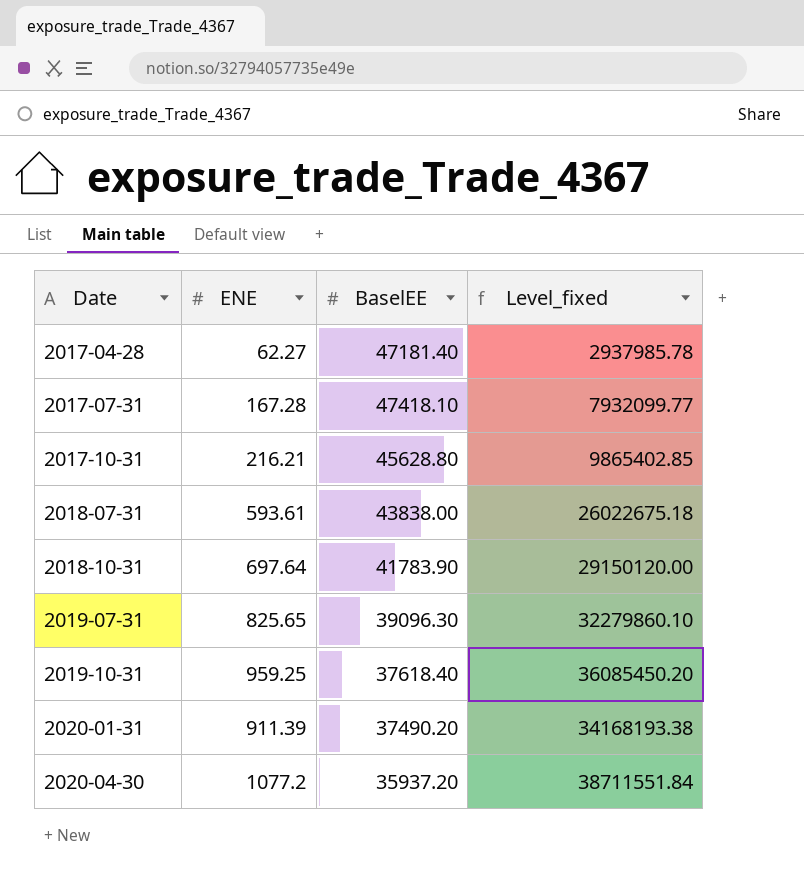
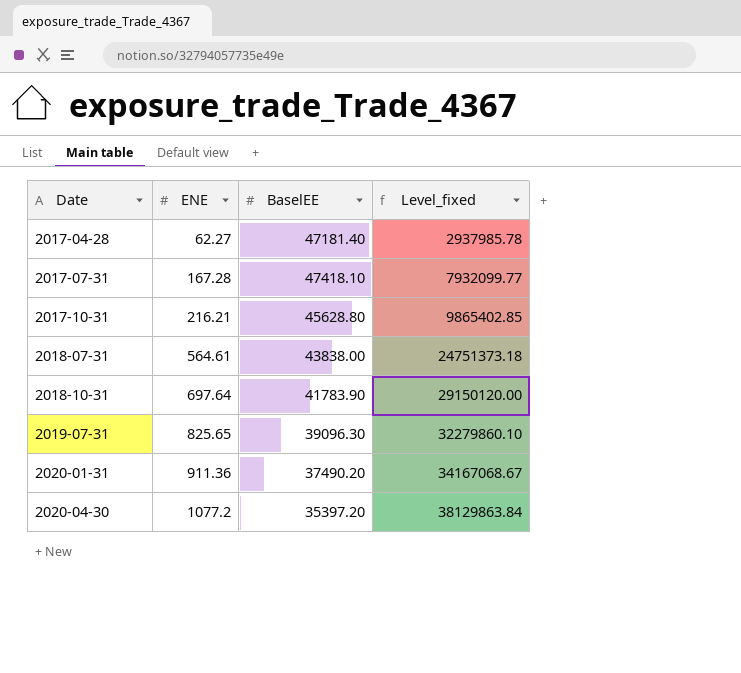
row 2019-10-31: 959.25 | 37618.40 | 36085450.20 -> none
2018-07-31 | ENE: 593.61 -> 564.61
2018-07-31 | Level_fixed: 26022675.18 -> 24751373.18
2020-01-31 | ENE: 911.39 -> 911.36
2020-01-31 | Level_fixed: 34168193.38 -> 34167068.67
2020-04-30 | BaselEE: 35937.20 -> 35397.20
2020-04-30 | Level_fixed: 38711551.84 -> 38129863.84

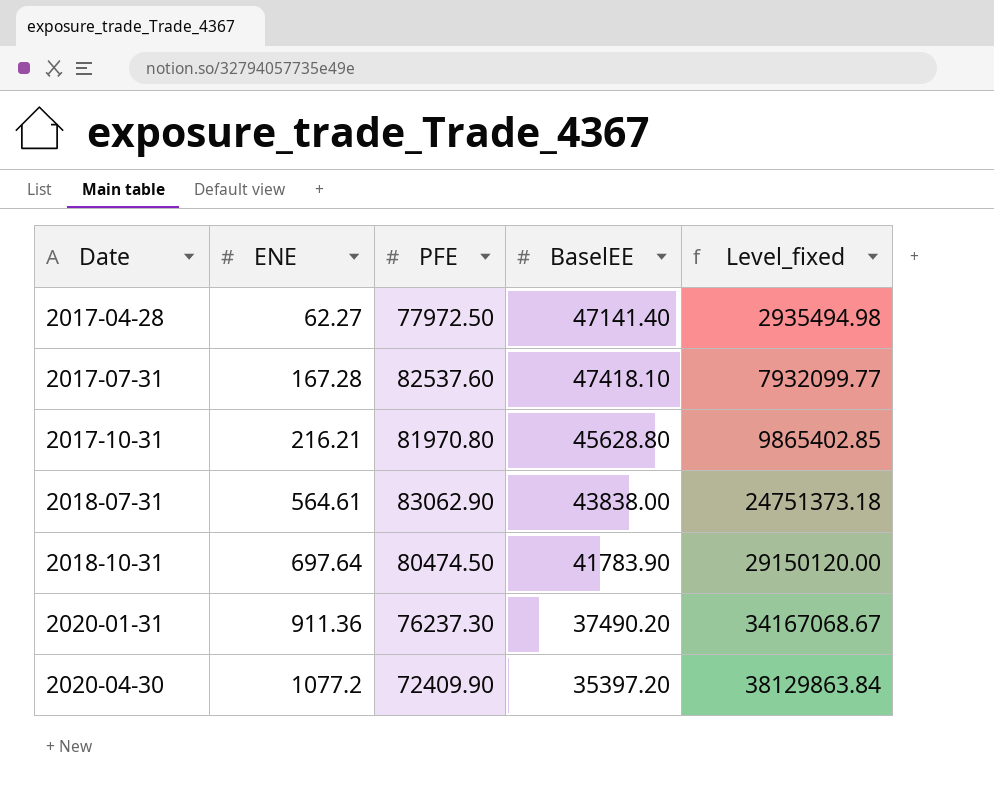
column PFE | position: none -> 3
row 2019-07-31: 825.65 | 39096.30 | 32279860.10 -> none
2017-04-28 | BaselEE: 47181.40 -> 47141.40
2017-04-28 | Level_fixed: 2937985.78 -> 2935494.98

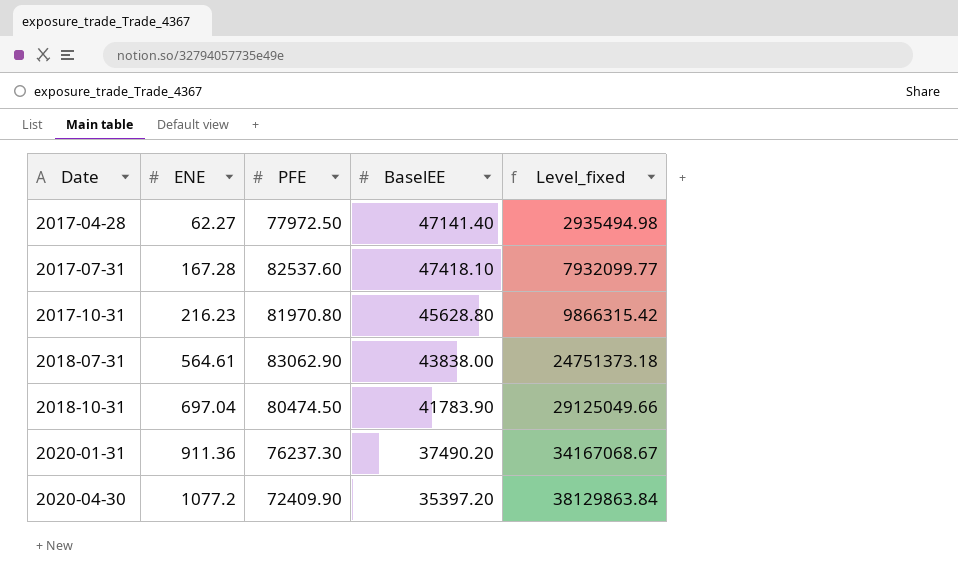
2017-10-31 | ENE: 216.21 -> 216.23
2017-10-31 | Level_fixed: 9865402.85 -> 9866315.42
2018-10-31 | ENE: 697.64 -> 697.04
2018-10-31 | Level_fixed: 29150120.00 -> 29125049.66

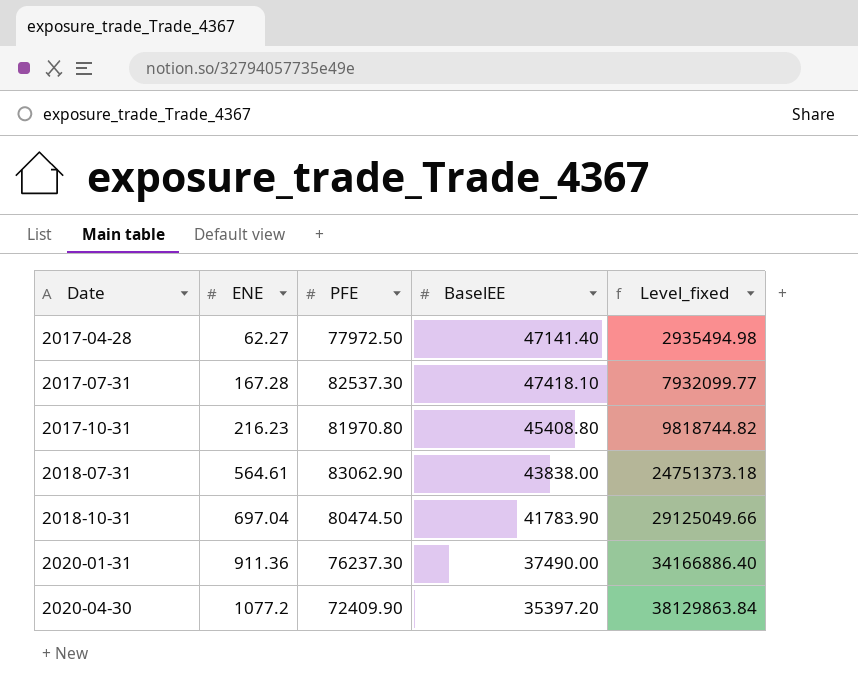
2017-07-31 | PFE: 82537.60 -> 82537.30
2017-10-31 | BaselEE: 45628.80 -> 45408.80
2017-10-31 | Level_fixed: 9866315.42 -> 9818744.82
2020-01-31 | BaselEE: 37490.20 -> 37490.00
2020-01-31 | Level_fixed: 34167068.67 -> 34166886.40

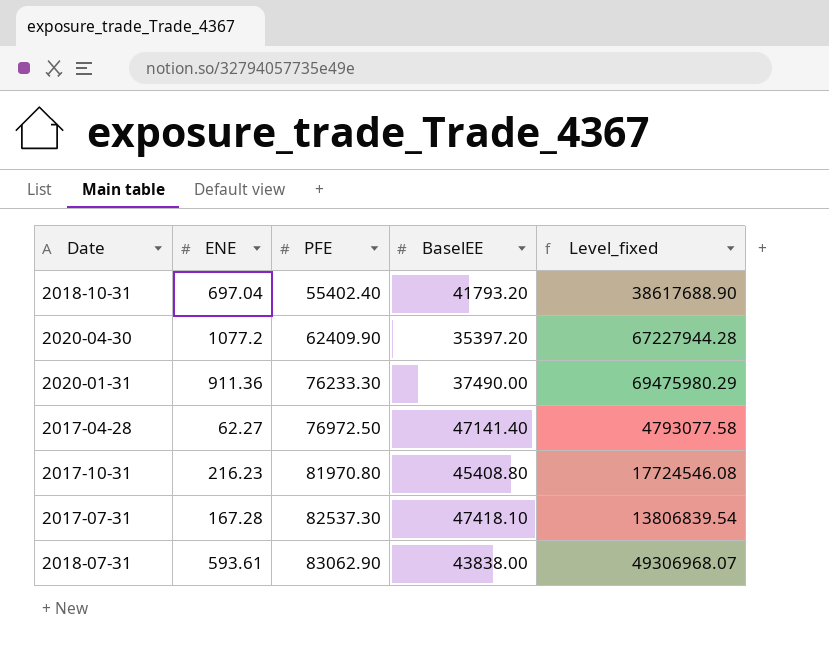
row order: Date ascending -> PFE ascending
column Level_fixed | formula: [ENE] * [BaselEE] -> [ENE] * [PFE]
2018-10-31 | PFE: 80474.50 -> 55402.40
2018-10-31 | BaselEE: 41783.90 -> 41793.20
2020-04-30 | PFE: 72409.90 -> 62409.90
2020-01-31 | PFE: 76237.30 -> 76233.30
2017-04-28 | PFE: 77972.50 -> 76972.50
2018-07-31 | ENE: 564.61 -> 593.61

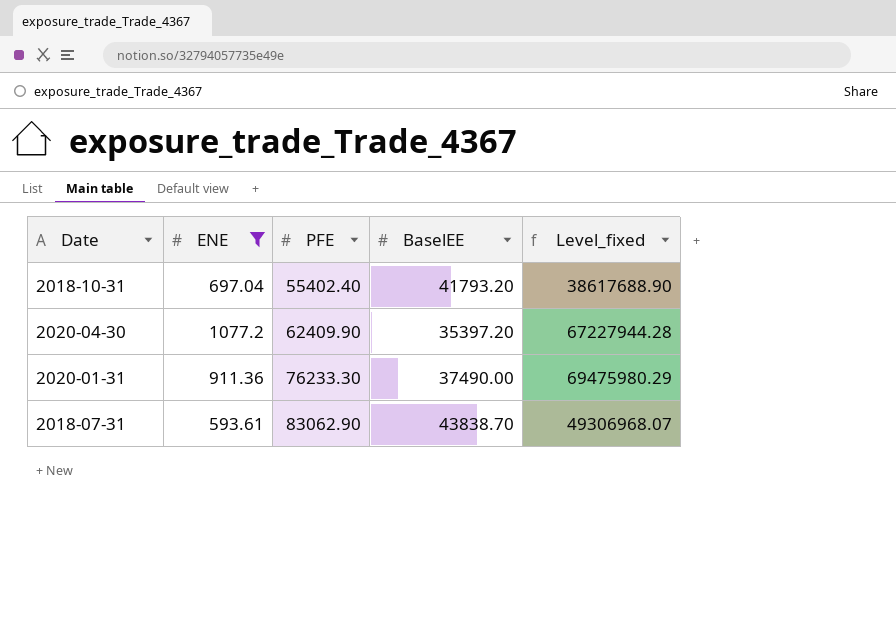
filter: none -> ENE >= 593.61
2018-07-31 | BaselEE: 43838.00 -> 43838.70

